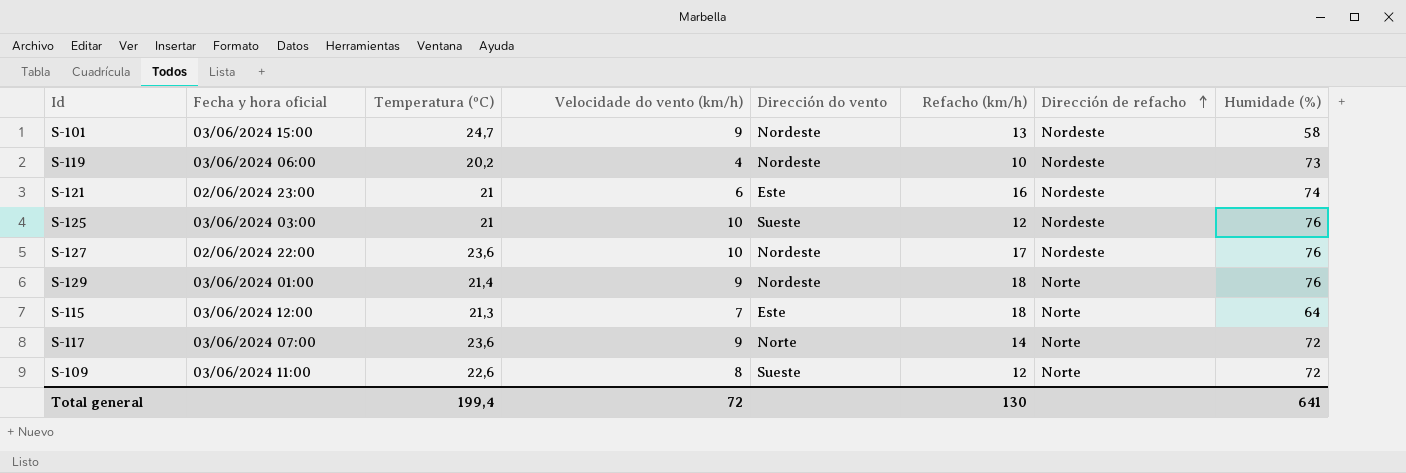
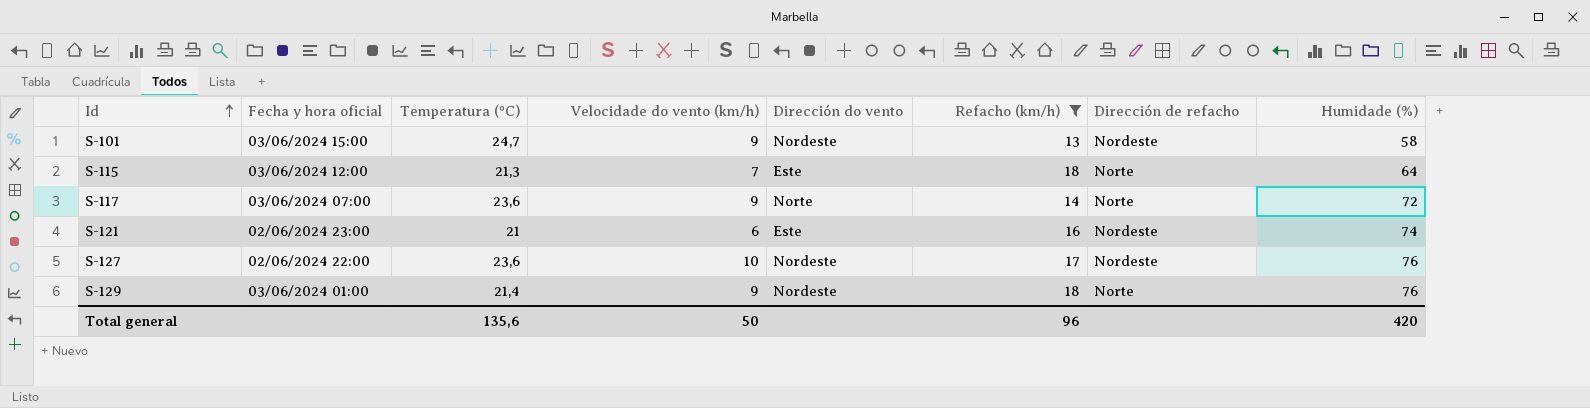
filter: none -> Refacho (km/h) >= 13
row order: Dirección de refacho ascending -> Id ascending
Total general | Temperatura (ºC): 199,4 -> 135,6
Total general | Velocidade do vento (km/h): 72 -> 50
Total general | Refacho (km/h): 130 -> 96
Total general | Humidade (%): 641 -> 420

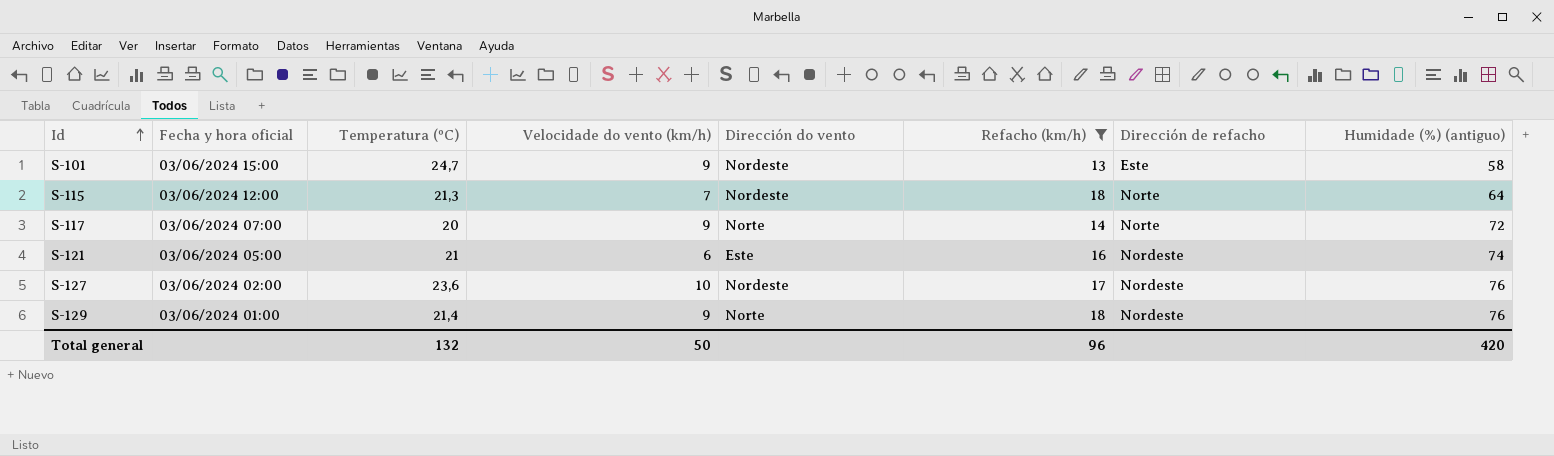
column name: Humidade (%) -> Humidade (%) (antiguo)
S-101 | Dirección de refacho: Nordeste -> Este
S-115 | Dirección do vento: Este -> Nordeste
S-117 | Temperatura (ºC): 23,6 -> 20
S-121 | Fecha y hora oficial: 02/06/2024 23:00 -> 03/06/2024 05:00
S-127 | Fecha y hora oficial: 02/06/2024 22:00 -> 03/06/2024 02:00
S-129 | Dirección do vento: Nordeste -> Norte
S-129 | Dirección de refacho: Norte -> Nordeste
Total general | Temperatura (ºC): 135,6 -> 132

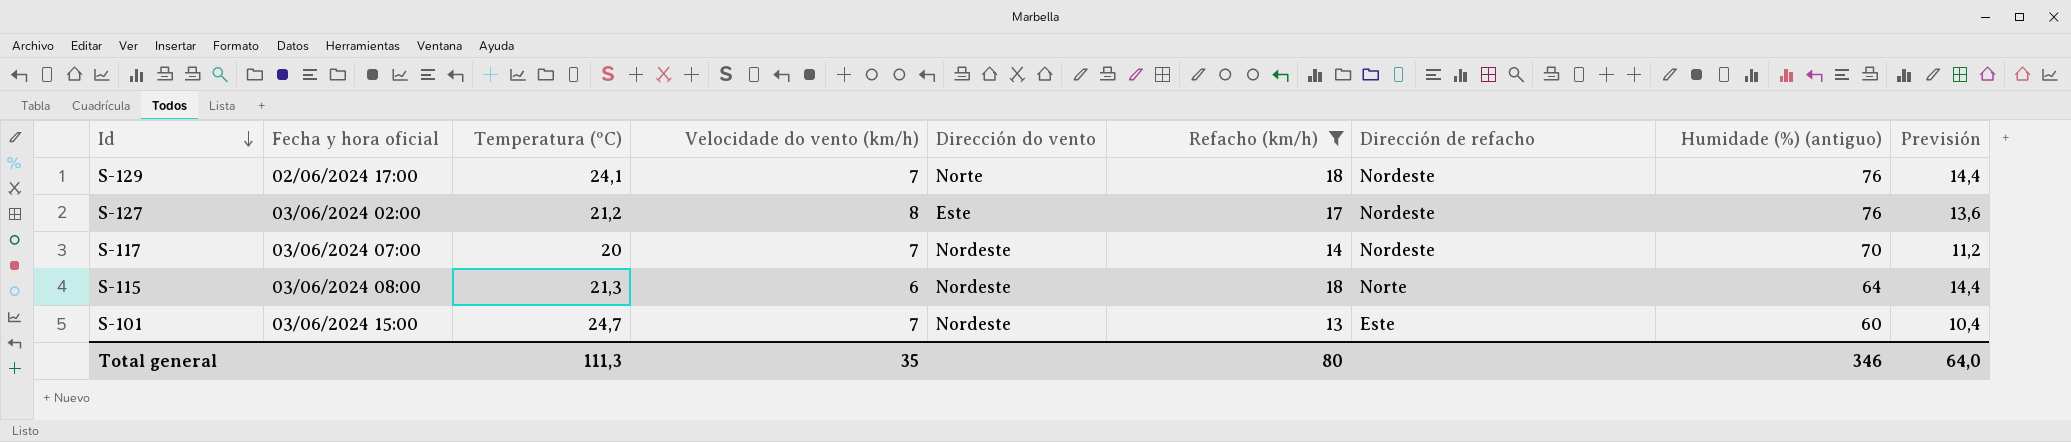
row order: Id ascending -> Id descending
column Previsión | formula: none -> [Refacho (km/h)] * 0,8
row S-121: 03/06/2024 05:00 | 21 | 6 | Este | 16 | Nordeste | 74 -> none
S-129 | Fecha y hora oficial: 03/06/2024 01:00 -> 02/06/2024 17:00
S-129 | Temperatura (ºC): 21,4 -> 24,1
S-129 | Velocidade do vento (km/h): 9 -> 7
S-127 | Temperatura (ºC): 23,6 -> 21,2
S-127 | Velocidade do vento (km/h): 10 -> 8
S-127 | Dirección do vento: Nordeste -> Este
S-117 | Velocidade do vento (km/h): 9 -> 7
S-117 | Dirección do vento: Norte -> Nordeste
S-117 | Dirección de refacho: Norte -> Nordeste
S-117 | Humidade (%) (antiguo): 72 -> 70
S-115 | Fecha y hora oficial: 03/06/2024 12:00 -> 03/06/2024 08:00
S-115 | Velocidade do vento (km/h): 7 -> 6
S-101 | Velocidade do vento (km/h): 9 -> 7
S-101 | Humidade (%) (antiguo): 58 -> 60
Total general | Temperatura (ºC): 132 -> 111,3
Total general | Velocidade do vento (km/h): 50 -> 35
Total general | Refacho (km/h): 96 -> 80
Total general | Humidade (%) (antiguo): 420 -> 346

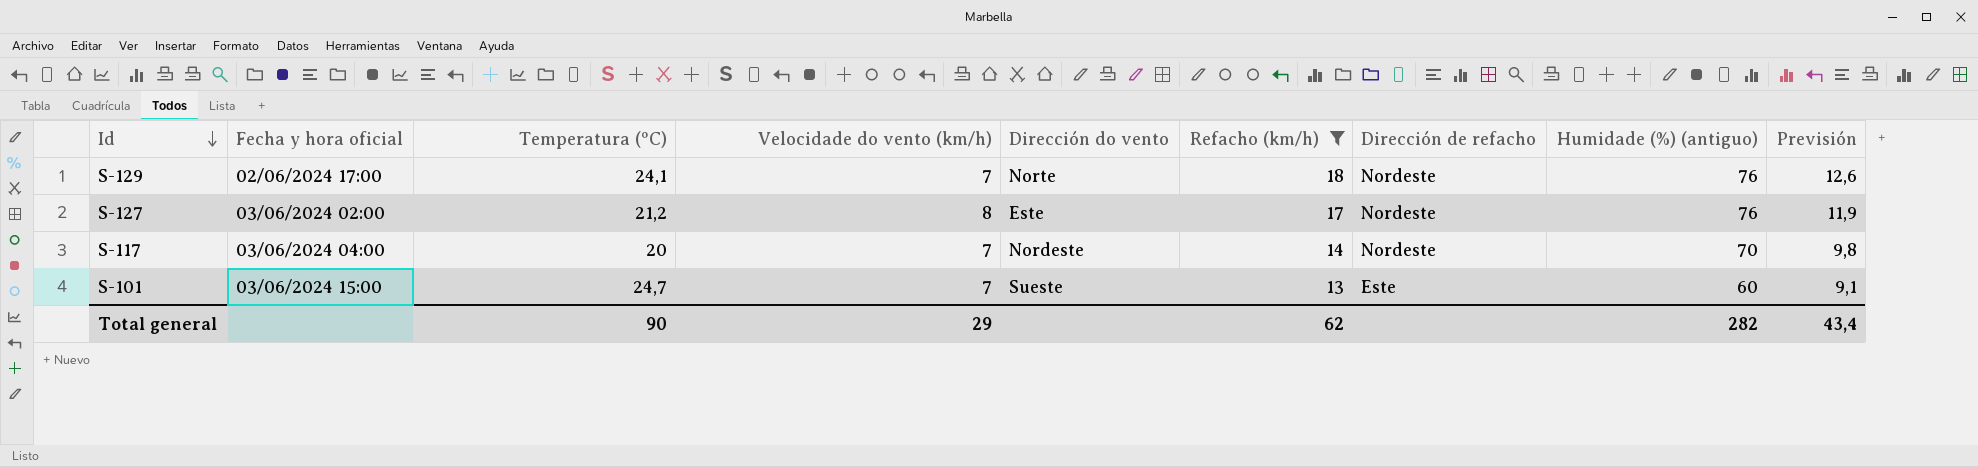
column Previsión | formula: [Refacho (km/h)] * 0,8 -> [Refacho (km/h)] * 0,7
row S-115: 03/06/2024 08:00 | 21,3 | 6 | Nordeste | 18 | Norte | 64 | 14,4 -> none
S-117 | Fecha y hora oficial: 03/06/2024 07:00 -> 03/06/2024 04:00
S-101 | Dirección do vento: Nordeste -> Sueste
Total general | Temperatura (ºC): 111,3 -> 90
Total general | Velocidade do vento (km/h): 35 -> 29
Total general | Refacho (km/h): 80 -> 62
Total general | Humidade (%) (antiguo): 346 -> 282
Total general | Previsión: 64,0 -> 43,4

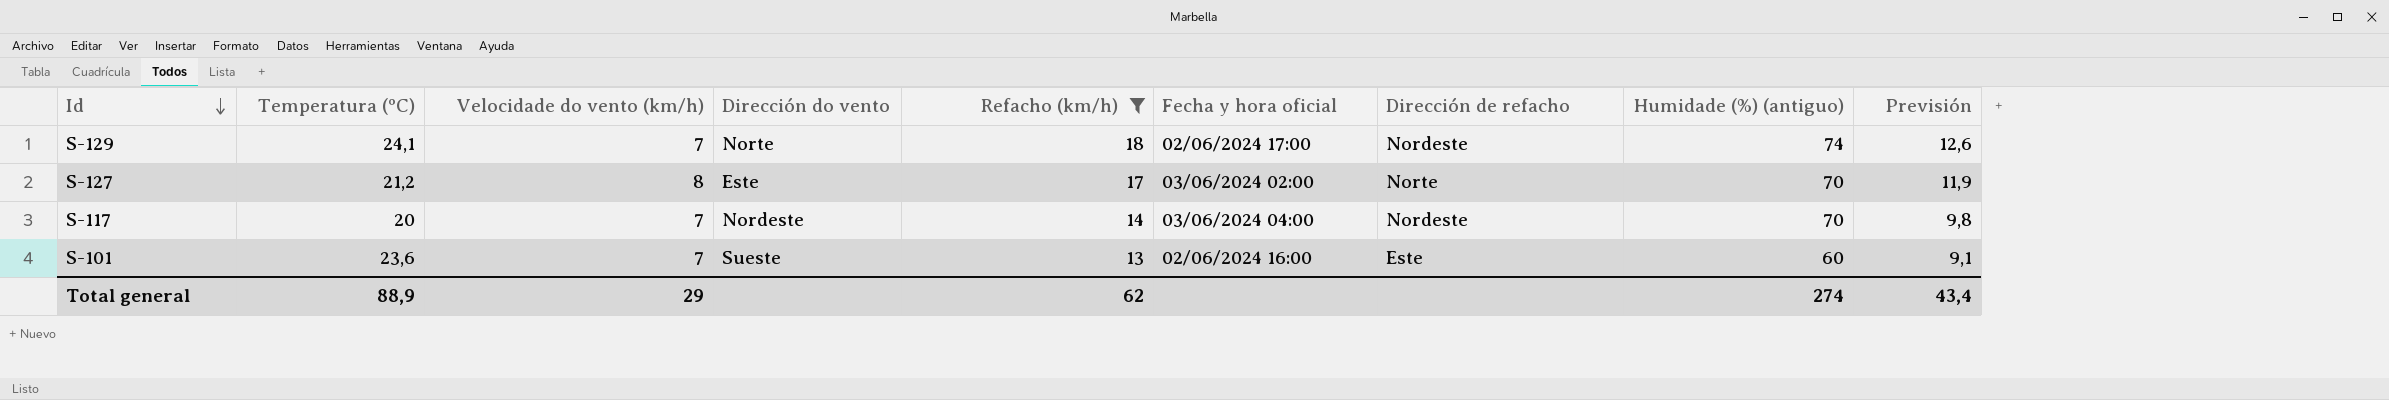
column Fecha y hora oficial | position: 2 -> 6
S-129 | Humidade (%) (antiguo): 76 -> 74
S-127 | Dirección de refacho: Nordeste -> Norte
S-127 | Humidade (%) (antiguo): 76 -> 70
S-101 | Temperatura (ºC): 24,7 -> 23,6
S-101 | Fecha y hora oficial: 03/06/2024 15:00 -> 02/06/2024 16:00
Total general | Temperatura (ºC): 90 -> 88,9
Total general | Humidade (%) (antiguo): 282 -> 274

